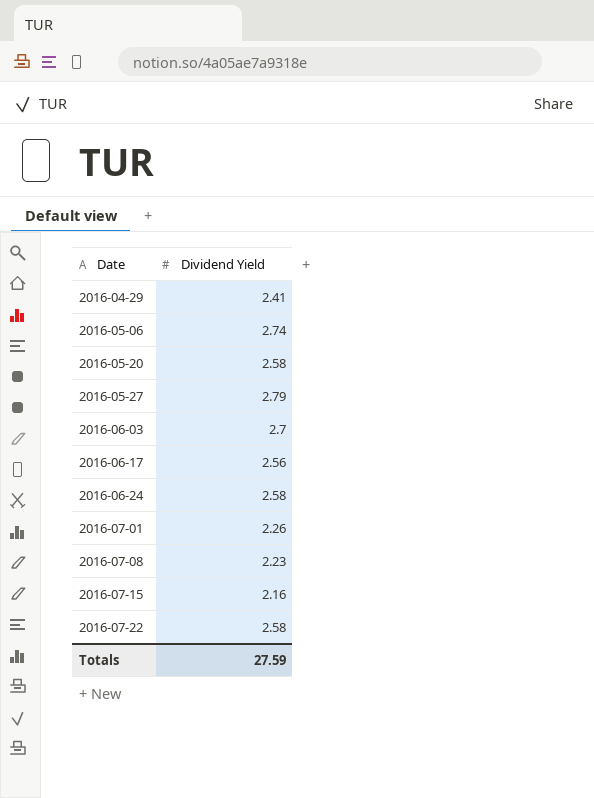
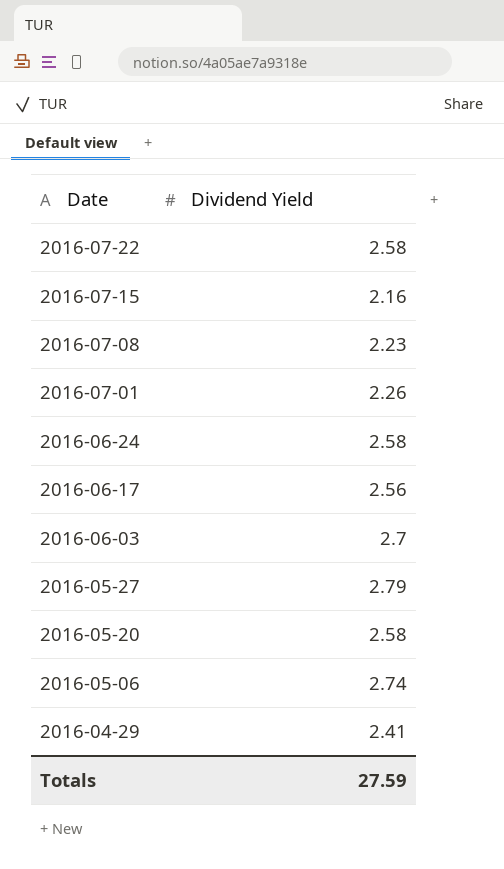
row order: Date ascending -> Date descending

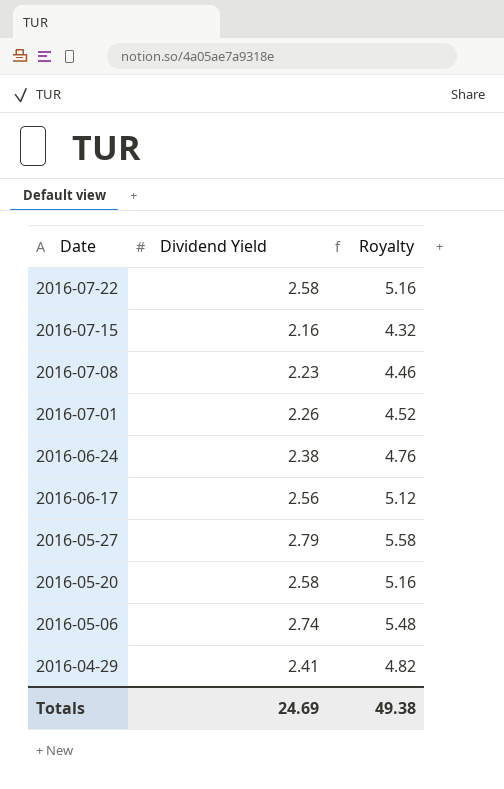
column Royalty | formula: none -> [Dividend Yield] * 2
row 2016-06-03: 2.7 -> none
2016-06-24 | Dividend Yield: 2.58 -> 2.38
Totals | Dividend Yield: 27.59 -> 24.69

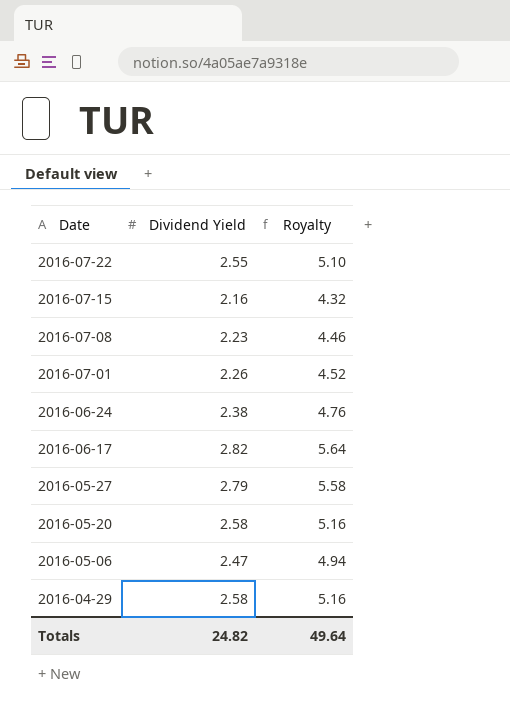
2016-07-22 | Dividend Yield: 2.58 -> 2.55
2016-07-22 | Royalty: 5.16 -> 5.10
2016-06-17 | Dividend Yield: 2.56 -> 2.82
2016-06-17 | Royalty: 5.12 -> 5.64
2016-05-06 | Dividend Yield: 2.74 -> 2.47
2016-05-06 | Royalty: 5.48 -> 4.94
2016-04-29 | Dividend Yield: 2.41 -> 2.58
2016-04-29 | Royalty: 4.82 -> 5.16
Totals | Dividend Yield: 24.69 -> 24.82
Totals | Royalty: 49.38 -> 49.64

